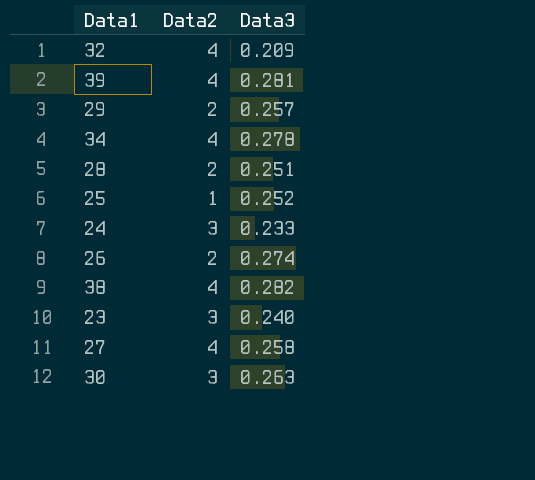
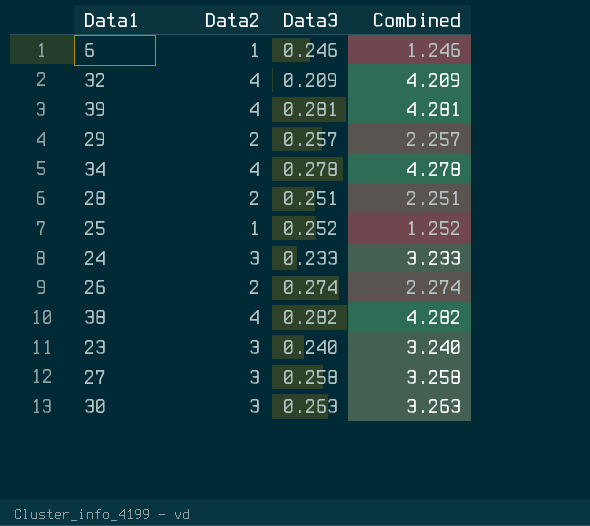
column Combined | formula: none -> [Data2] + [Data3]
row 6: none -> 1 | 0.246 | 1.246
27 | Data2: 4 -> 3

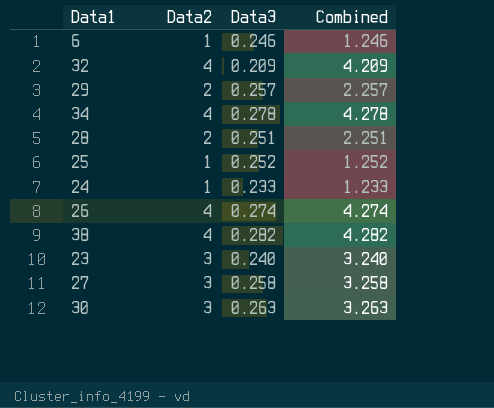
row 39: 4 | 0.281 | 4.281 -> none
24 | Data2: 3 -> 1
24 | Combined: 3.233 -> 1.233
26 | Data2: 2 -> 4
26 | Combined: 2.274 -> 4.274

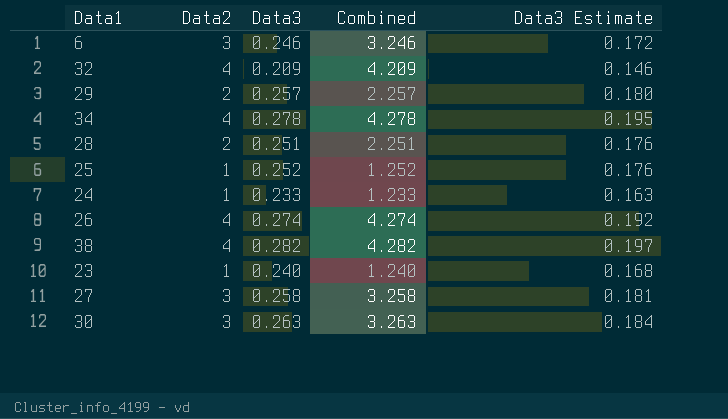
column Data3 Estimate | formula: none -> [Data3] * 0.7
6 | Data2: 1 -> 3
6 | Combined: 1.246 -> 3.246
23 | Data2: 3 -> 1
23 | Combined: 3.240 -> 1.240

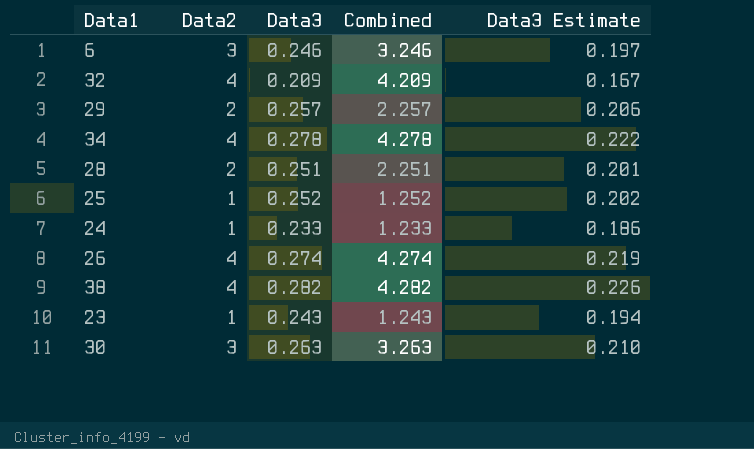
column Data3 Estimate | formula: [Data3] * 0.7 -> [Data3] * 0.8
row 27: 3 | 0.258 | 3.258 | 0.181 -> none
23 | Data3: 0.240 -> 0.243
23 | Combined: 1.240 -> 1.243

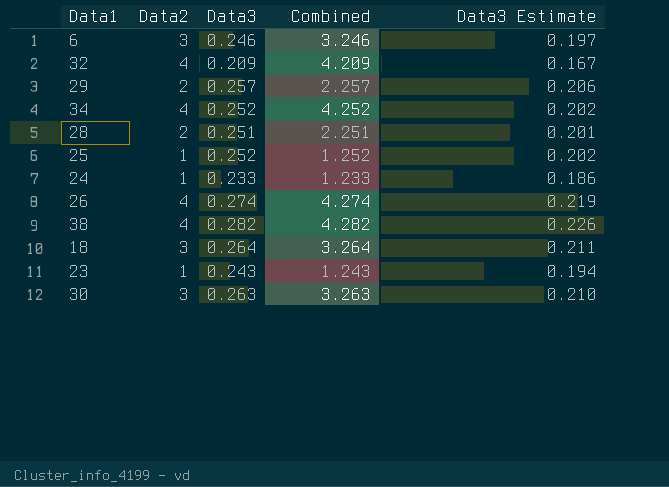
34 | Data3: 0.278 -> 0.252
34 | Combined: 4.278 -> 4.252
34 | Data3 Estimate: 0.222 -> 0.202
row 18: none -> 3 | 0.264 | 3.264 | 0.211

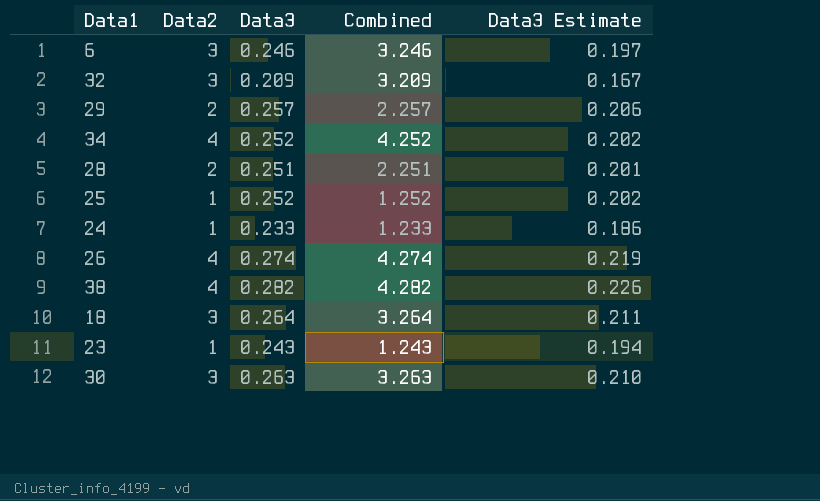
32 | Data2: 4 -> 3
32 | Combined: 4.209 -> 3.209

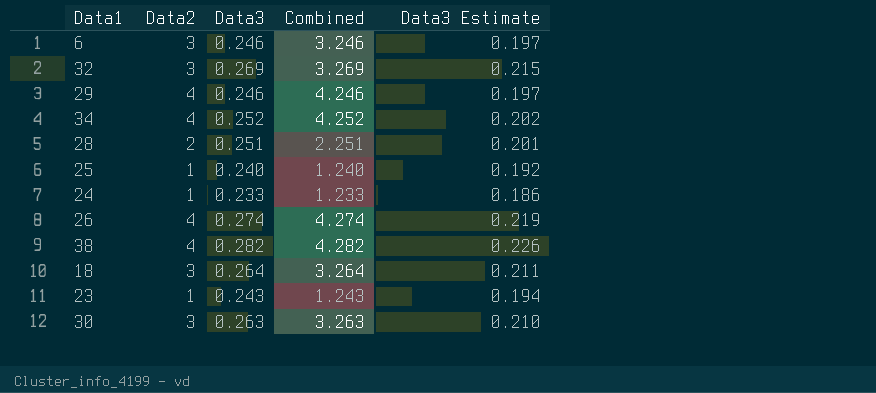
32 | Data3: 0.209 -> 0.269
32 | Combined: 3.209 -> 3.269
32 | Data3 Estimate: 0.167 -> 0.215
29 | Data2: 2 -> 4
29 | Data3: 0.257 -> 0.246
29 | Combined: 2.257 -> 4.246
29 | Data3 Estimate: 0.206 -> 0.197
25 | Data3: 0.252 -> 0.240
25 | Combined: 1.252 -> 1.240
25 | Data3 Estimate: 0.202 -> 0.192

